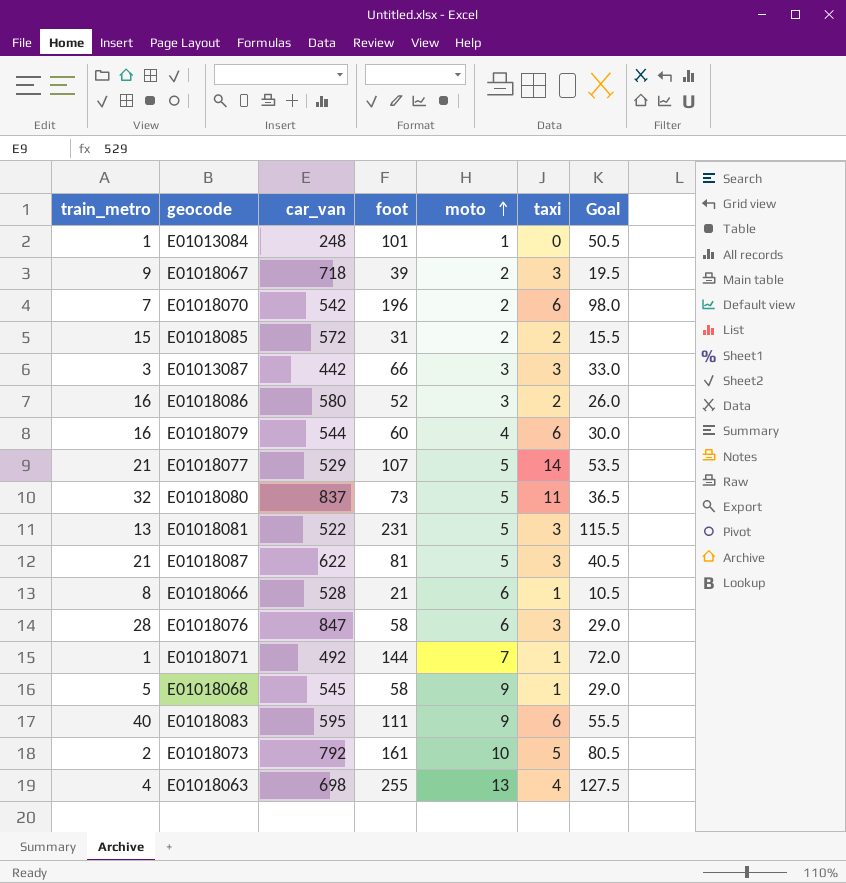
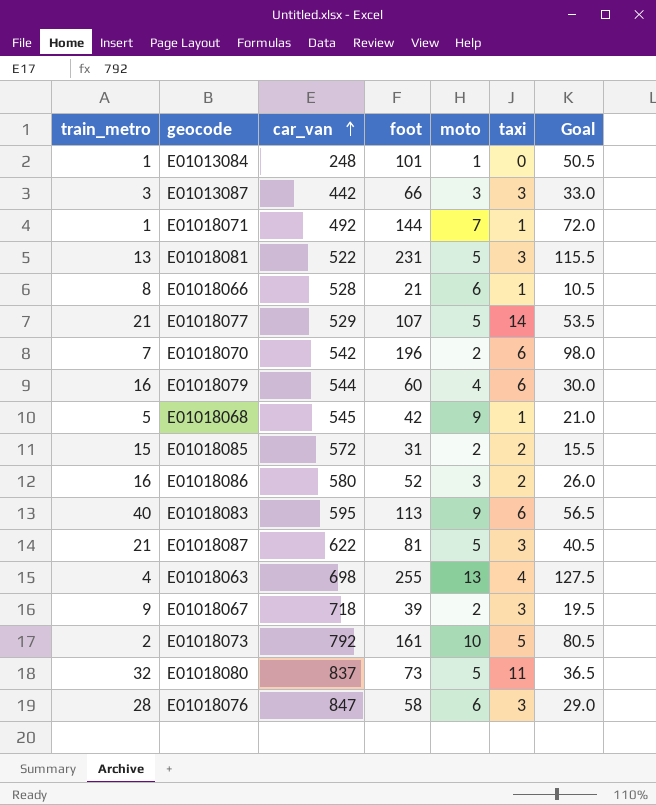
row order: moto ascending -> car_van ascending
E01018068 | foot: 58 -> 42
E01018068 | Goal: 29.0 -> 21.0
E01018083 | foot: 111 -> 113
E01018083 | Goal: 55.5 -> 56.5

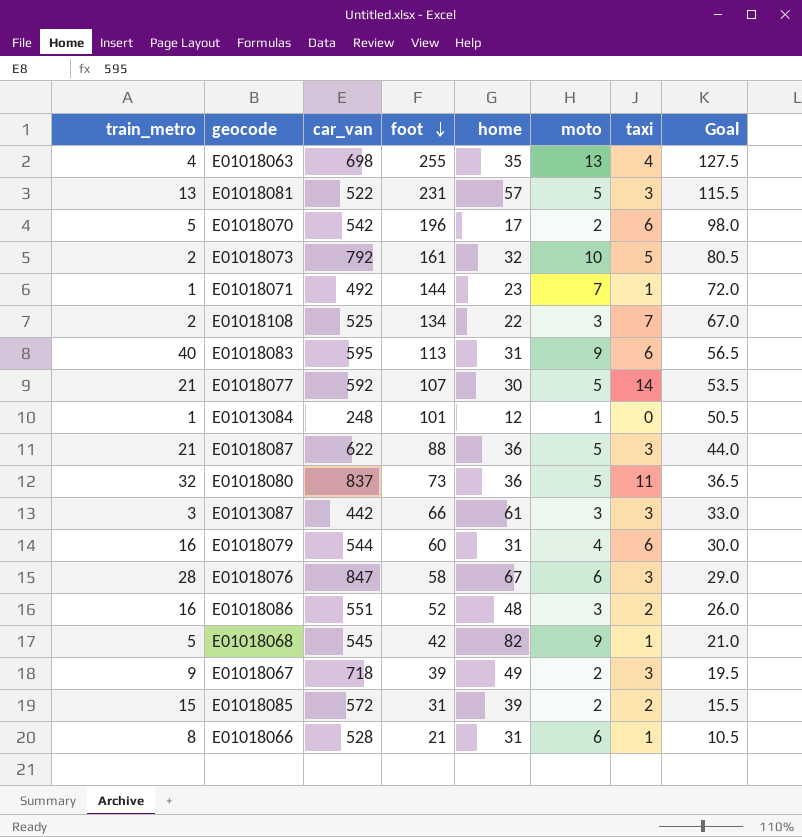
row order: car_van ascending -> foot descending
column home | position: none -> 5
E01018070 | train_metro: 7 -> 5
row E01018108: none -> 2 | 525 | 134 | 22 | 3 | 7 | 67.0
E01018077 | car_van: 529 -> 592
E01018087 | foot: 81 -> 88
E01018087 | Goal: 40.5 -> 44.0
E01018086 | car_van: 580 -> 551

